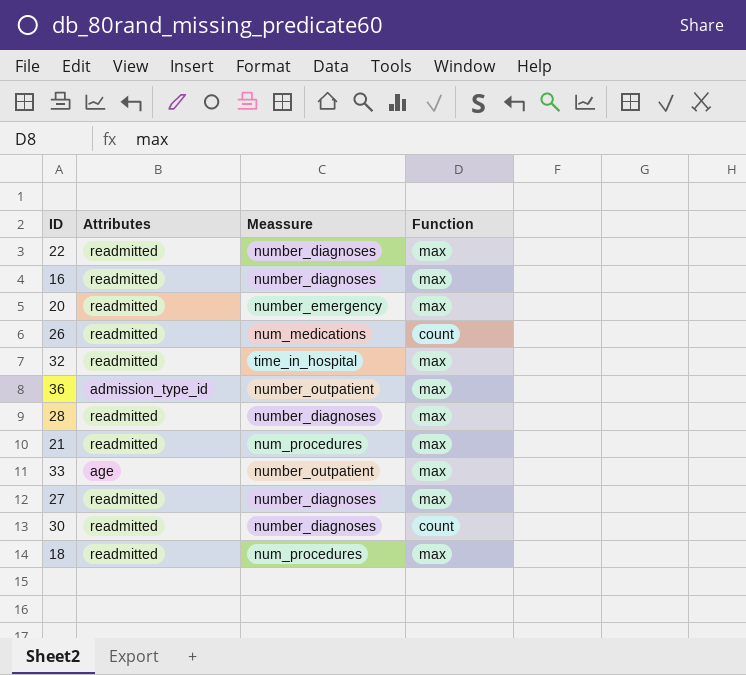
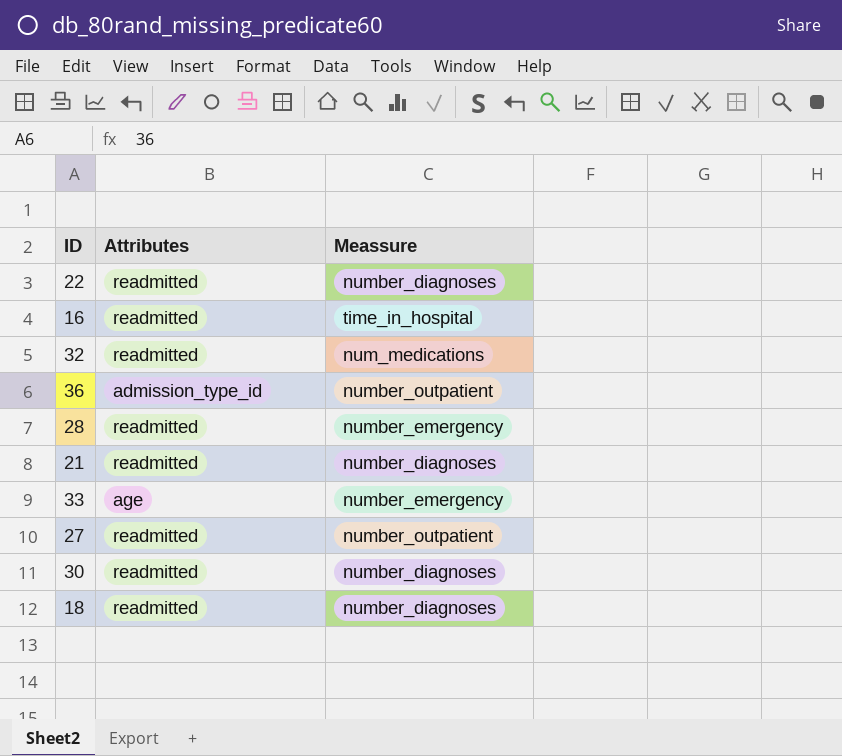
column Function | position: 4 -> none
row 20: readmitted | number_emergency | max -> none
row 26: readmitted | num_medications | count -> none
16 | Meassure: number_diagnoses -> time_in_hospital
32 | Meassure: time_in_hospital -> num_medications
28 | Meassure: number_diagnoses -> number_emergency
21 | Meassure: num_procedures -> number_diagnoses
33 | Meassure: number_outpatient -> number_emergency
27 | Meassure: number_diagnoses -> number_outpatient
18 | Meassure: num_procedures -> number_diagnoses

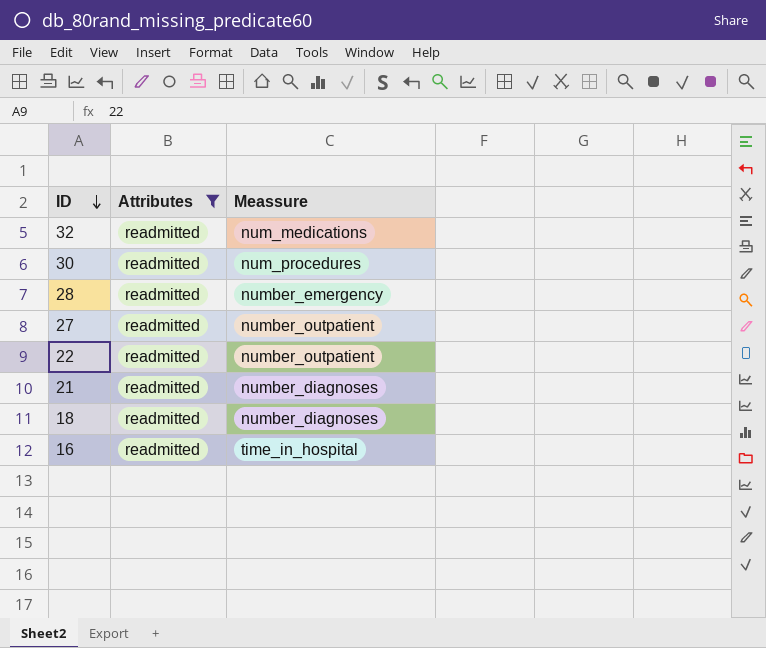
filter: none -> Attributes = readmitted
row order: none -> ID descending
30 | Meassure: number_diagnoses -> num_procedures
22 | Meassure: number_diagnoses -> number_outpatient

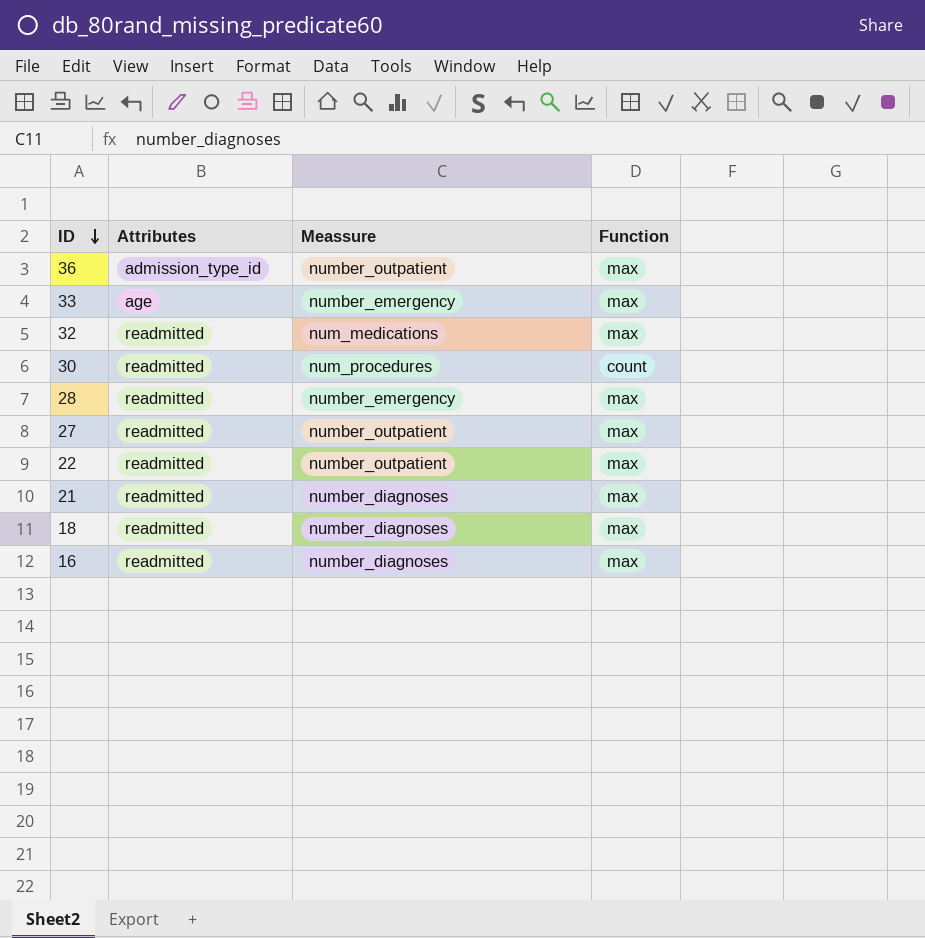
filter: Attributes = readmitted -> none
column Function | position: none -> 4
16 | Meassure: time_in_hospital -> number_diagnoses

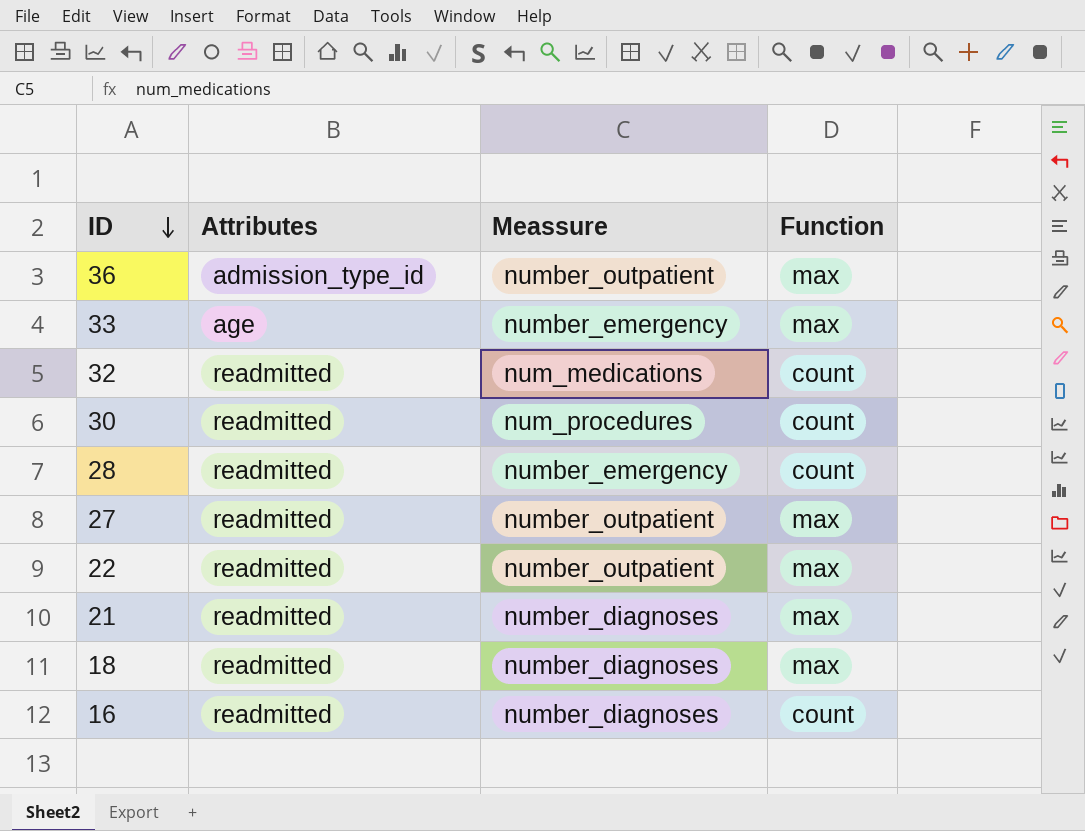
32 | Function: max -> count
28 | Function: max -> count
16 | Function: max -> count

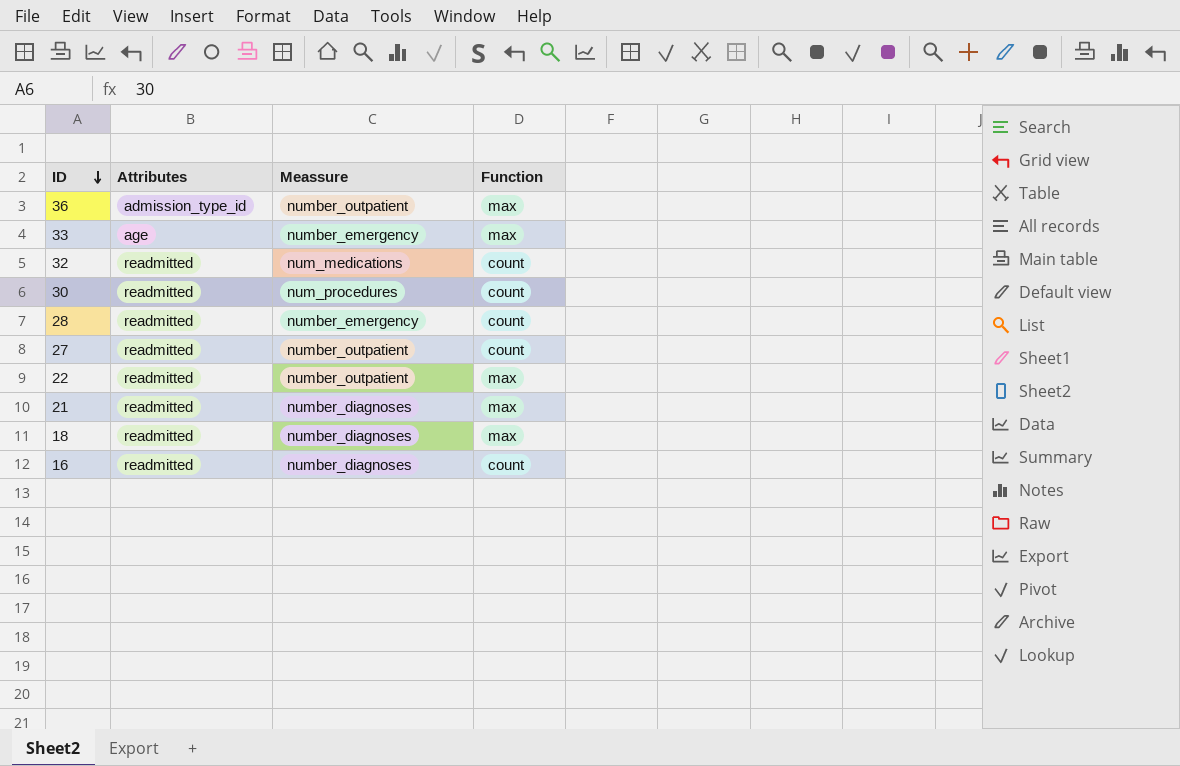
27 | Function: max -> count

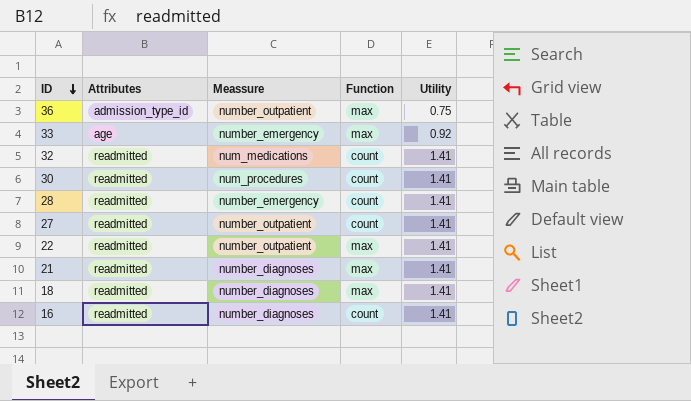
column Utility | position: none -> 5

